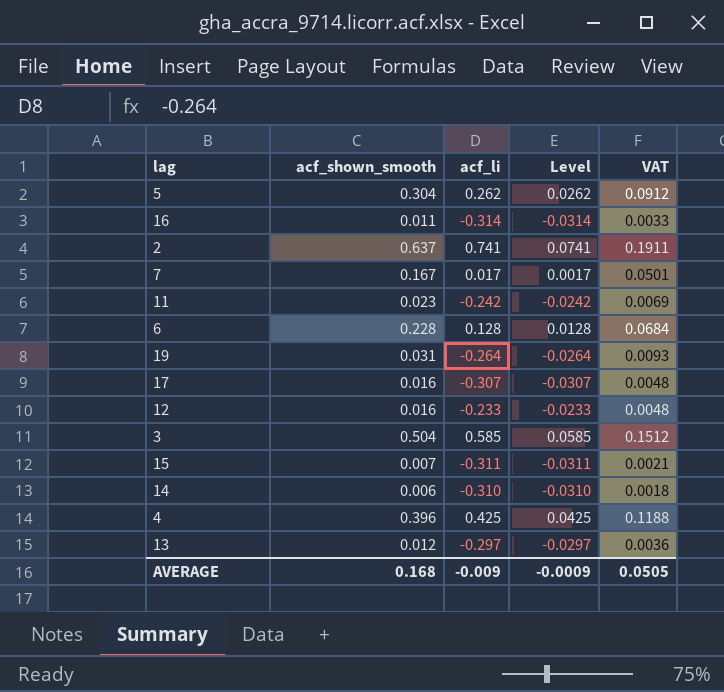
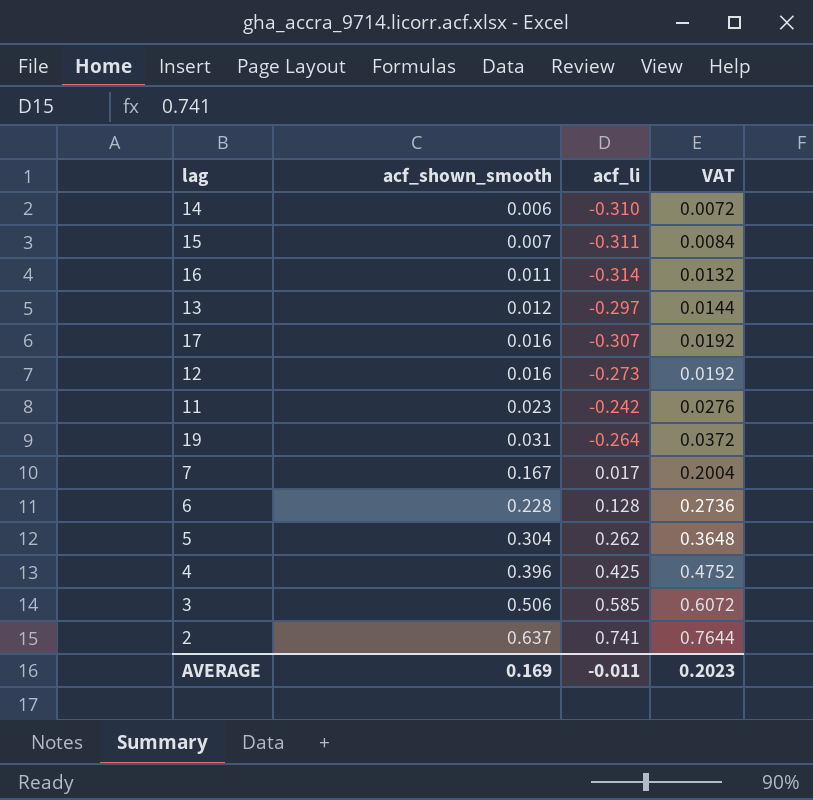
row order: none -> acf_shown_smooth ascending
column Level | formula: [acf_li] * 0.1 -> none
column VAT | formula: [acf_shown_smooth] * 0.3 -> [acf_shown_smooth] * 1.2
12 | acf_li: -0.233 -> -0.273
3 | acf_shown_smooth: 0.504 -> 0.506
AVERAGE | acf_shown_smooth: 0.168 -> 0.169
AVERAGE | acf_li: -0.009 -> -0.011
AVERAGE | VAT: 0.0505 -> 0.2023

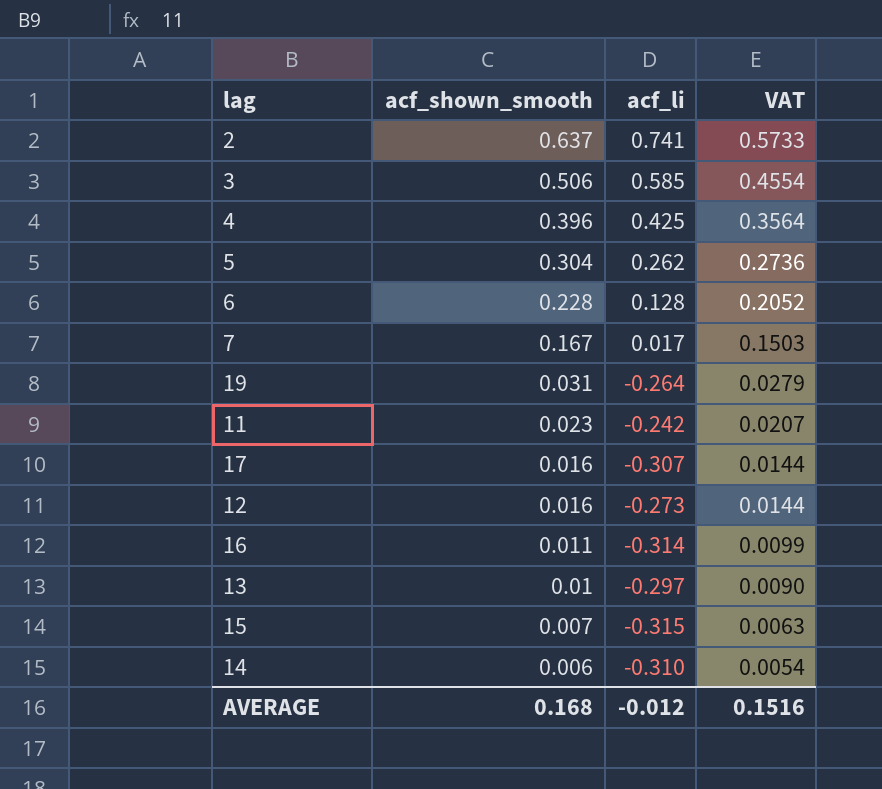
row order: acf_shown_smooth ascending -> acf_shown_smooth descending
column VAT | formula: [acf_shown_smooth] * 1.2 -> [acf_shown_smooth] * 0.9
13 | acf_shown_smooth: 0.012 -> 0.01
15 | acf_li: -0.311 -> -0.315
AVERAGE | acf_shown_smooth: 0.169 -> 0.168
AVERAGE | acf_li: -0.011 -> -0.012
AVERAGE | VAT: 0.2023 -> 0.1516

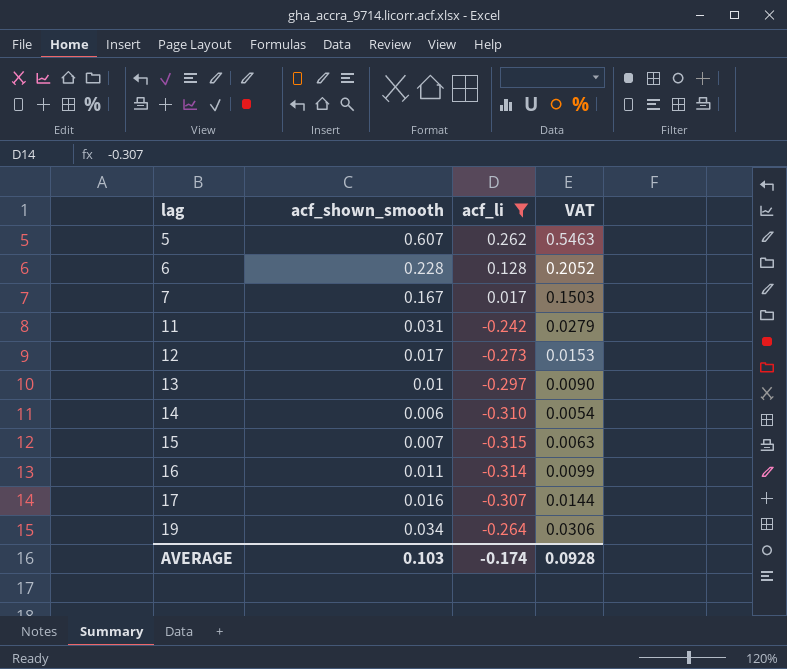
filter: none -> acf_li <= 0.262
row order: acf_shown_smooth descending -> lag ascending
5 | acf_shown_smooth: 0.304 -> 0.607
5 | VAT: 0.2736 -> 0.5463
11 | acf_shown_smooth: 0.023 -> 0.031
11 | VAT: 0.0207 -> 0.0279
12 | acf_shown_smooth: 0.016 -> 0.017
12 | VAT: 0.0144 -> 0.0153
19 | acf_shown_smooth: 0.031 -> 0.034
19 | VAT: 0.0279 -> 0.0306
AVERAGE | acf_shown_smooth: 0.168 -> 0.103
AVERAGE | acf_li: -0.012 -> -0.174
AVERAGE | VAT: 0.1516 -> 0.0928

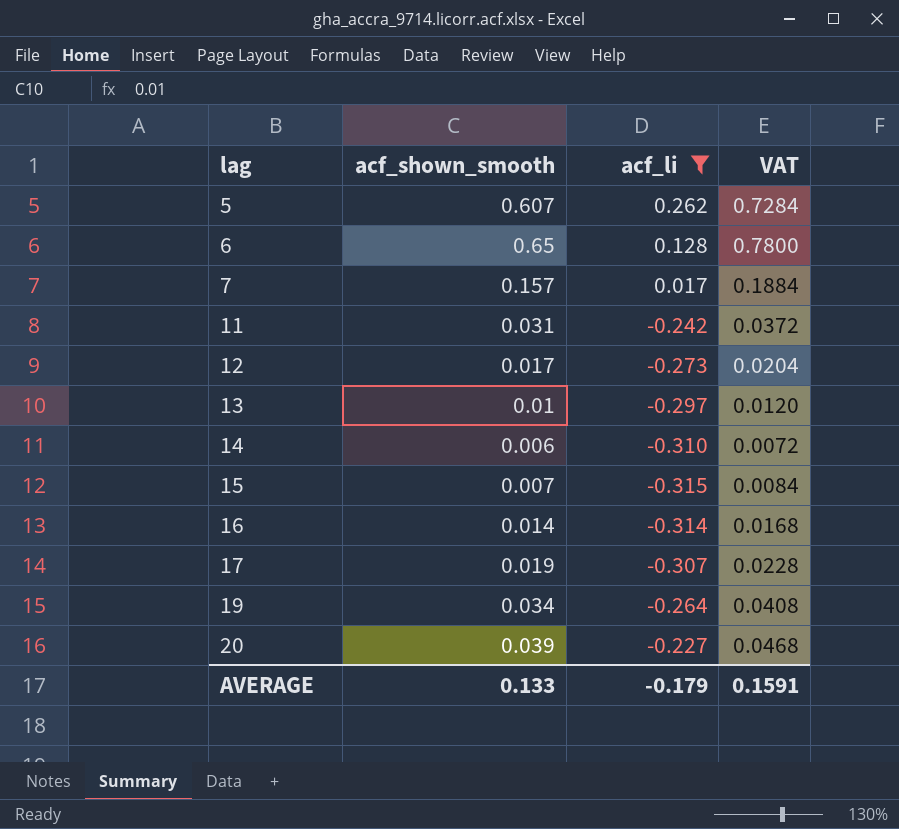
column VAT | formula: [acf_shown_smooth] * 0.9 -> [acf_shown_smooth] * 1.2
6 | acf_shown_smooth: 0.228 -> 0.65
7 | acf_shown_smooth: 0.167 -> 0.157
16 | acf_shown_smooth: 0.011 -> 0.014
17 | acf_shown_smooth: 0.016 -> 0.019
row 20: none -> 0.039 | -0.227 | 0.0468
AVERAGE | acf_shown_smooth: 0.103 -> 0.133
AVERAGE | acf_li: -0.174 -> -0.179
AVERAGE | VAT: 0.0928 -> 0.1591

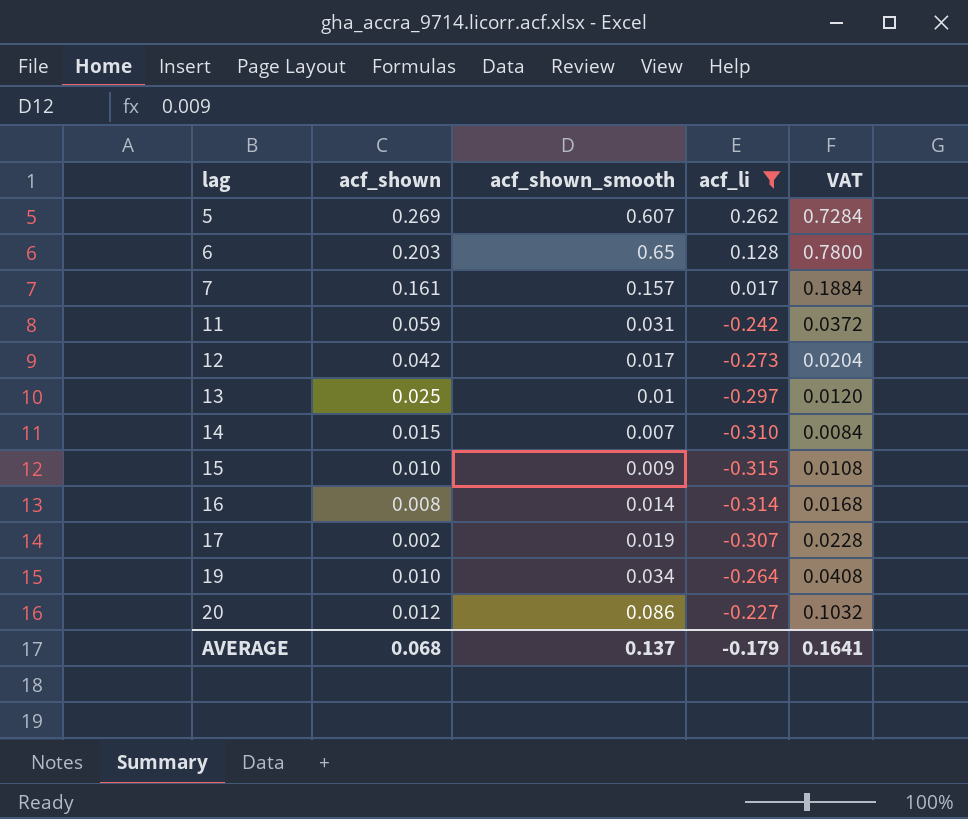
column acf_shown | position: none -> 2
14 | acf_shown_smooth: 0.006 -> 0.007
14 | VAT: 0.0072 -> 0.0084
15 | acf_shown_smooth: 0.007 -> 0.009
15 | VAT: 0.0084 -> 0.0108
20 | acf_shown_smooth: 0.039 -> 0.086
20 | VAT: 0.0468 -> 0.1032
AVERAGE | acf_shown_smooth: 0.133 -> 0.137
AVERAGE | VAT: 0.1591 -> 0.1641

